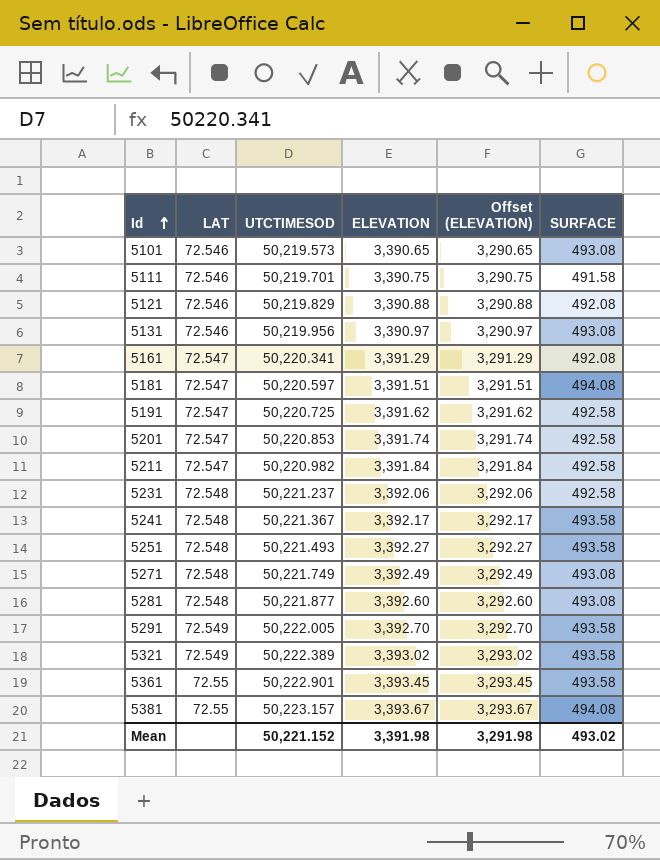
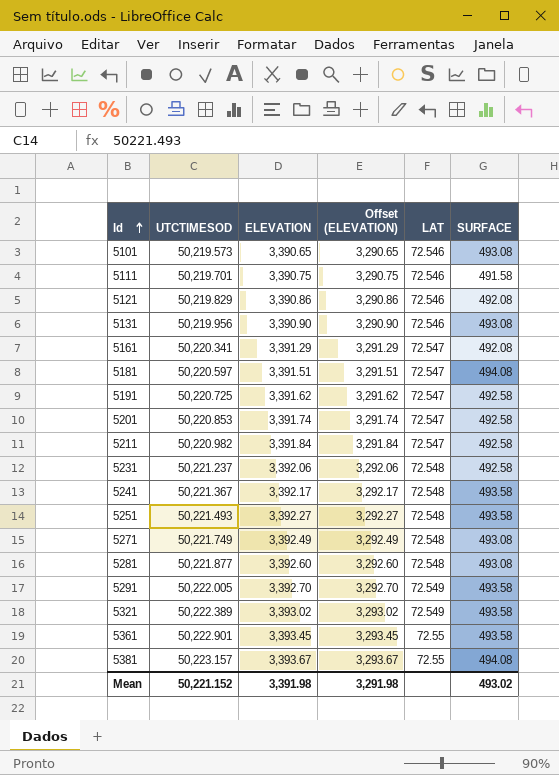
column LAT | position: 2 -> 5
5121 | ELEVATION: 3,390.88 -> 3,390.86
5121 | Offset (ELEVATION): 3,290.88 -> 3,290.86
5131 | ELEVATION: 3,390.97 -> 3,390.90
5131 | Offset (ELEVATION): 3,290.97 -> 3,290.90

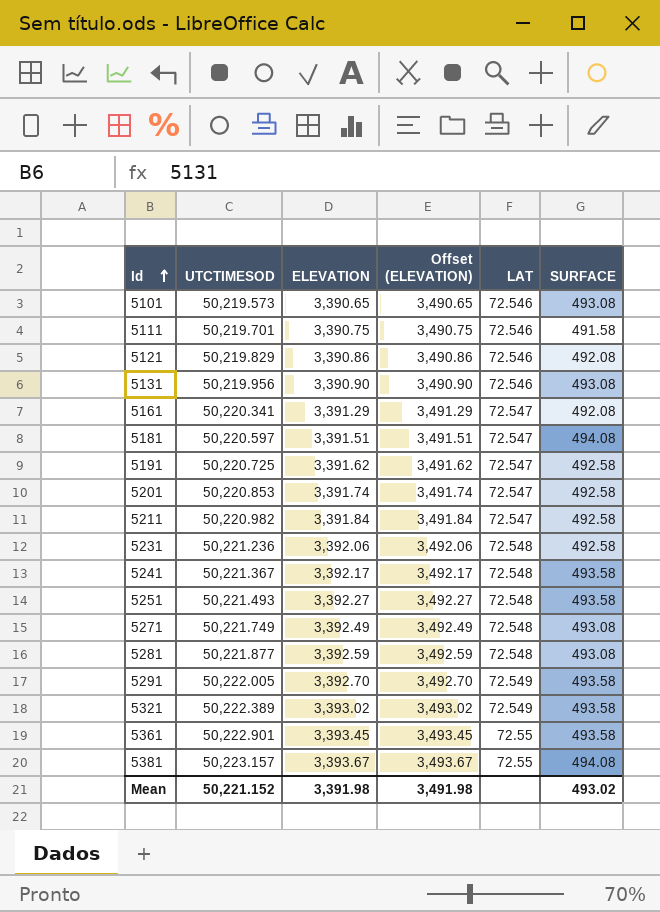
column Offset (ELEVATION) | formula: [ELEVATION] - 100 -> [ELEVATION] + 100
5231 | UTCTIMESOD: 50,221.237 -> 50,221.236
5281 | ELEVATION: 3,392.60 -> 3,392.59
Mean | Offset (ELEVATION): 3,291.98 -> 3,491.98

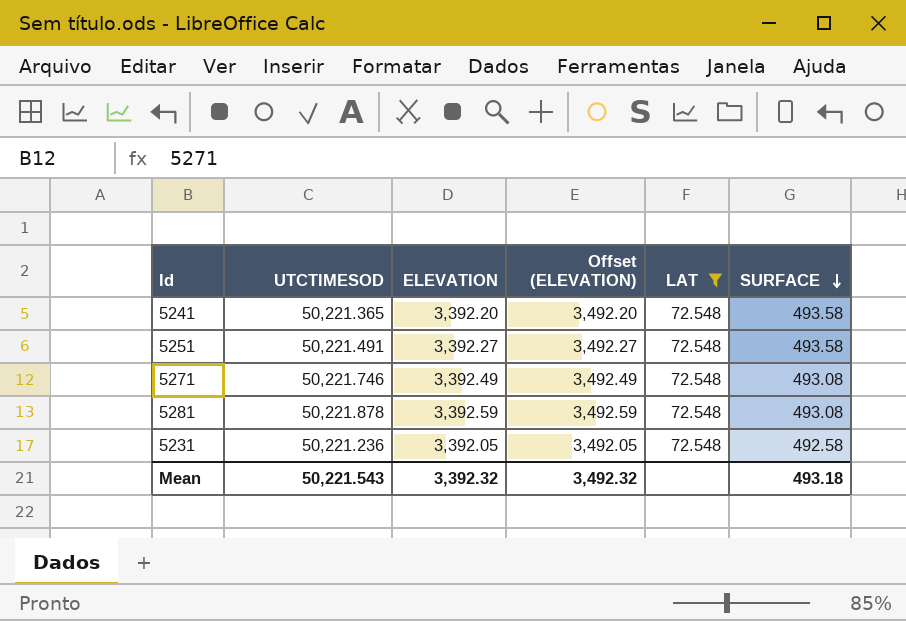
filter: none -> LAT = 72.548
row order: Id ascending -> SURFACE descending
5241 | UTCTIMESOD: 50,221.367 -> 50,221.365
5241 | ELEVATION: 3,392.17 -> 3,392.20
5241 | Offset (ELEVATION): 3,492.17 -> 3,492.20
5251 | UTCTIMESOD: 50,221.493 -> 50,221.491
5271 | UTCTIMESOD: 50,221.749 -> 50,221.746
5281 | UTCTIMESOD: 50,221.877 -> 50,221.878
5231 | ELEVATION: 3,392.06 -> 3,392.05
5231 | Offset (ELEVATION): 3,492.06 -> 3,492.05
Mean | UTCTIMESOD: 50,221.152 -> 50,221.543
Mean | ELEVATION: 3,391.98 -> 3,392.32
Mean | Offset (ELEVATION): 3,491.98 -> 3,492.32
Mean | SURFACE: 493.02 -> 493.18

